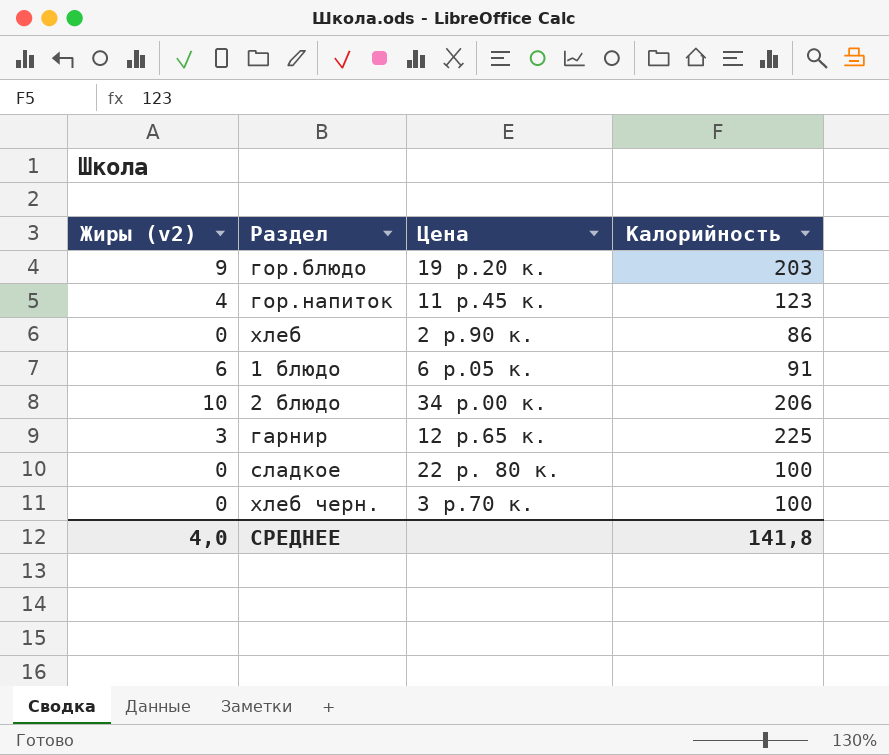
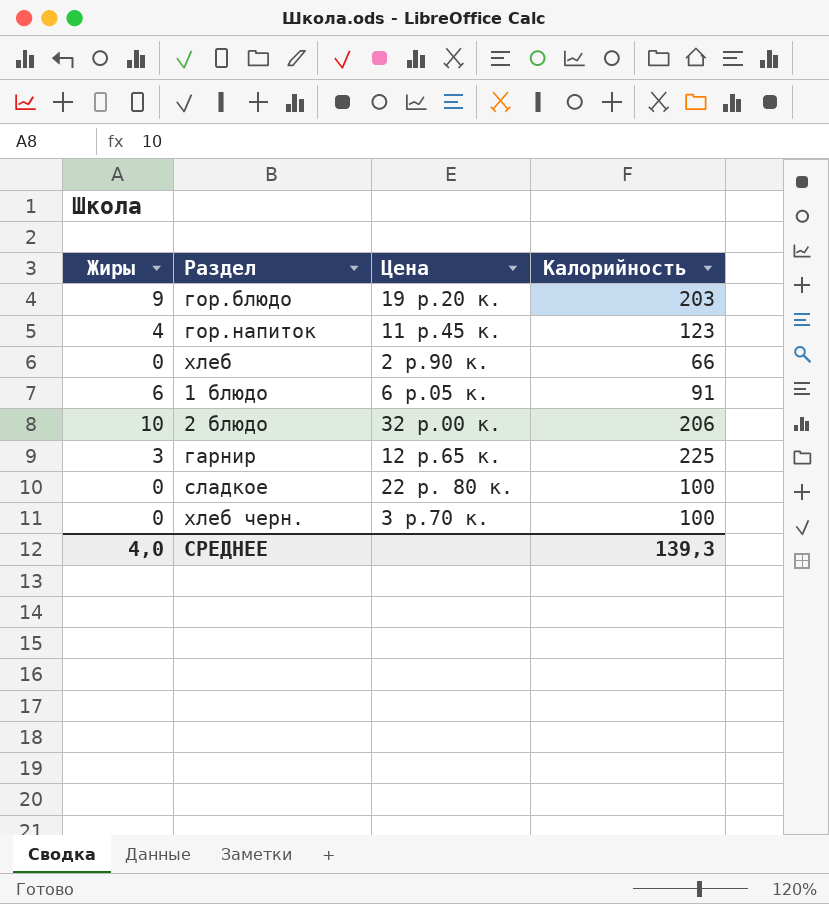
column name: Жиры (v2) -> Жиры
хлеб | Калорийность: 86 -> 66
2 блюдо | Цена: 34 р.00 к. -> 32 р.00 к.
СРЕДНЕЕ | Калорийность: 141,8 -> 139,3

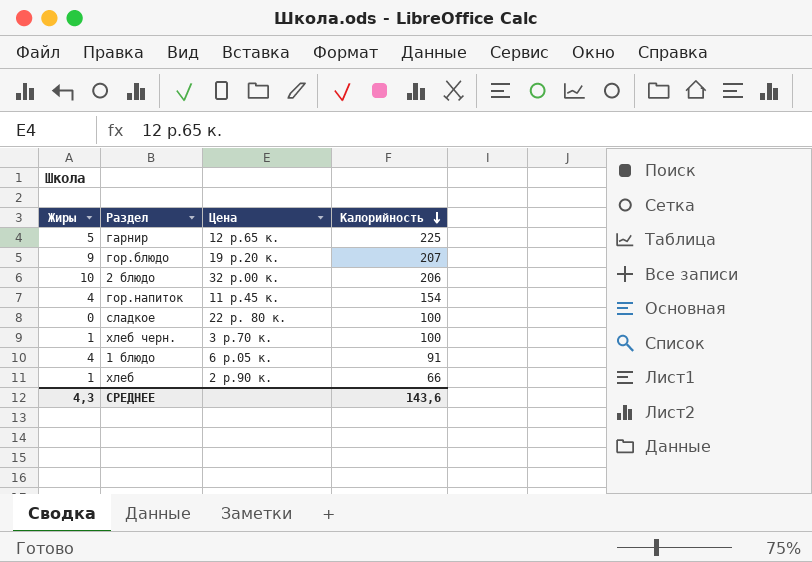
row order: none -> Калорийность descending
гарнир | Жиры: 3 -> 5
гор.блюдо | Калорийность: 203 -> 207
гор.напиток | Калорийность: 123 -> 154
хлеб черн. | Жиры: 0 -> 1
1 блюдо | Жиры: 6 -> 4
хлеб | Жиры: 0 -> 1
СРЕДНЕЕ | Жиры: 4,0 -> 4,3
СРЕДНЕЕ | Калорийность: 139,3 -> 143,6

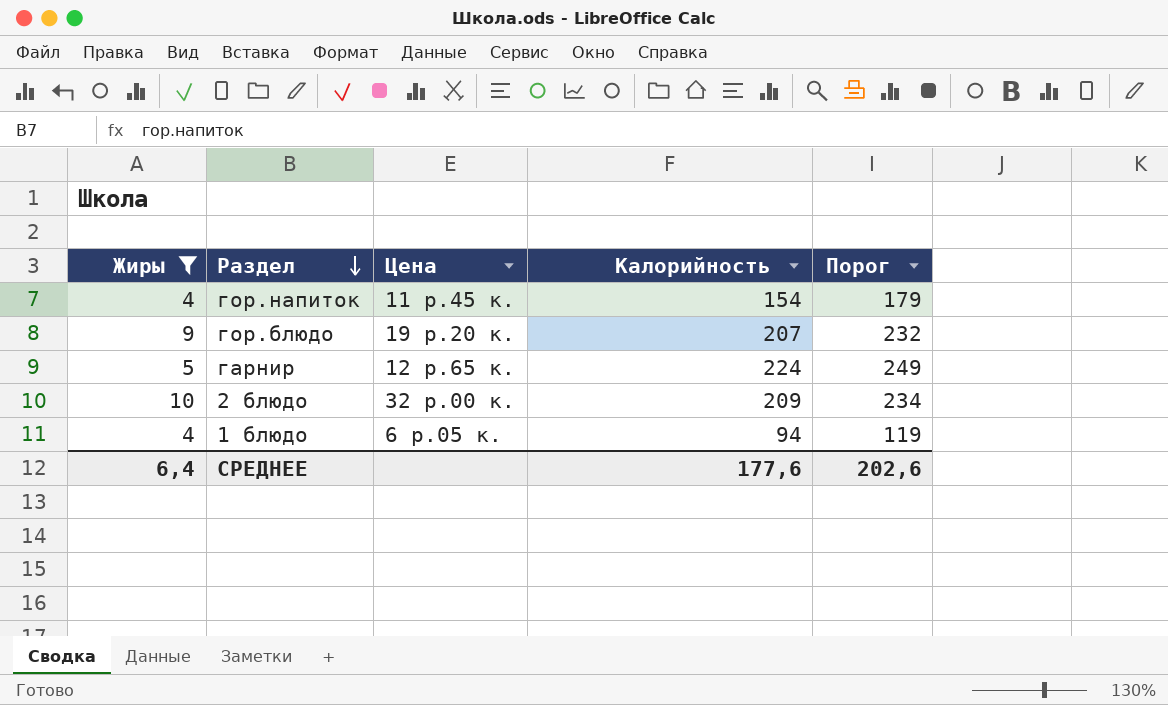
filter: none -> Жиры >= 4
row order: Калорийность descending -> Раздел descending
column Порог | formula: none -> [Калорийность] + 25
гарнир | Калорийность: 225 -> 224
2 блюдо | Калорийность: 206 -> 209
1 блюдо | Калорийность: 91 -> 94
СРЕДНЕЕ | Жиры: 4,3 -> 6,4
СРЕДНЕЕ | Калорийность: 143,6 -> 177,6

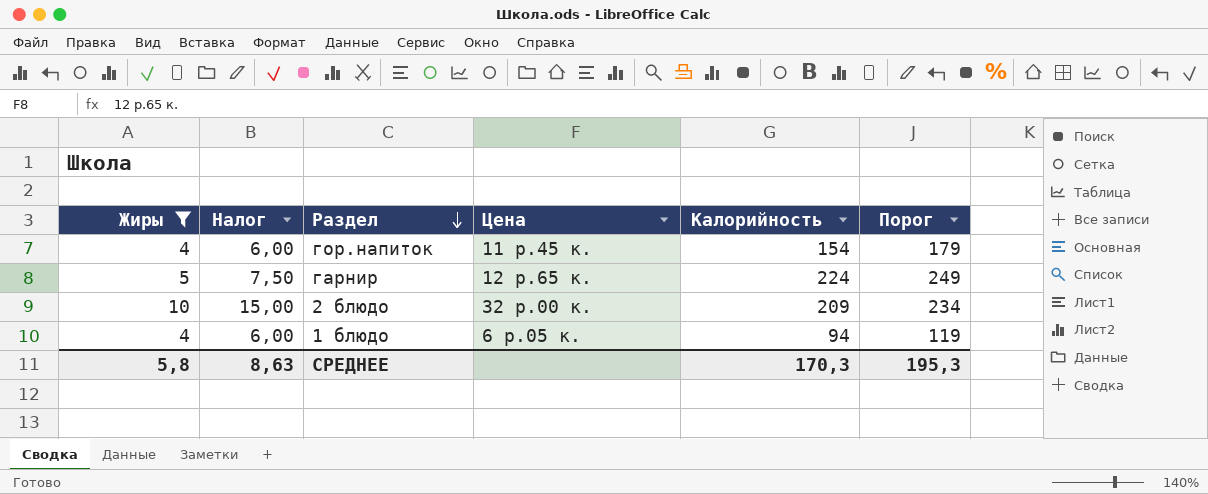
column Налог | formula: none -> [Жиры] * 1,5
row гор.блюдо: 9 | 19 р.20 к. | 207 | 232 -> none
СРЕДНЕЕ | Жиры: 6,4 -> 5,8
СРЕДНЕЕ | Калорийность: 177,6 -> 170,3
СРЕДНЕЕ | Порог: 202,6 -> 195,3

